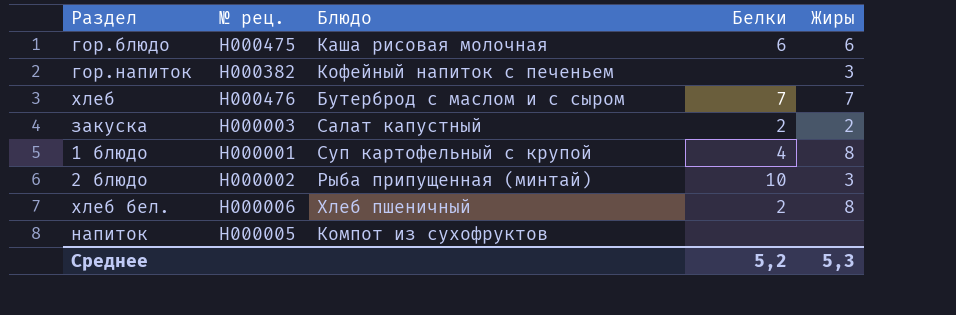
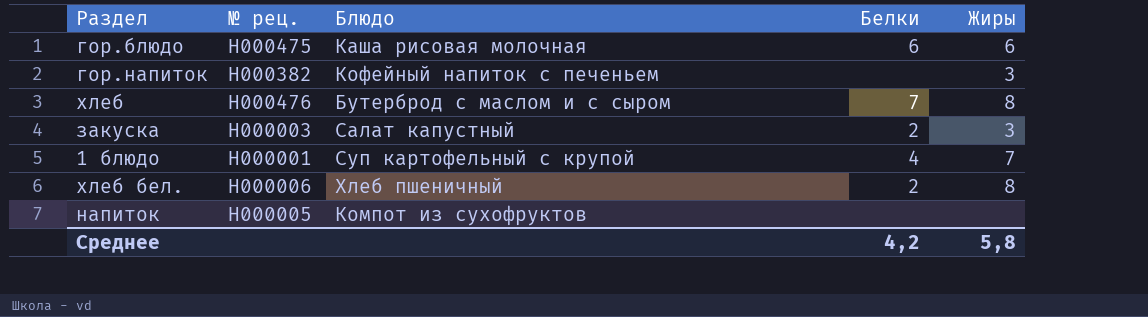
row 2 блюдо: Н000002 | Рыба припущенная (минтай) | 10 | 3 -> none
хлеб | Жиры: 7 -> 8
закуска | Жиры: 2 -> 3
1 блюдо | Жиры: 8 -> 7
Среднее | Белки: 5,2 -> 4,2
Среднее | Жиры: 5,3 -> 5,8

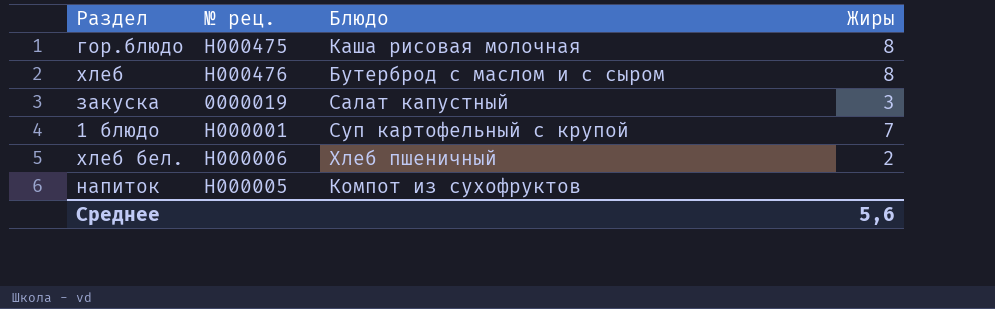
column Белки | position: 4 -> none
row гор.напиток: Н000382 | Кофейный напиток с печеньем | none | 3 -> none
гор.блюдо | Жиры: 6 -> 8
закуска | № рец.: Н000003 -> 0000019
хлеб бел. | Жиры: 8 -> 2
Среднее | Жиры: 5,8 -> 5,6

